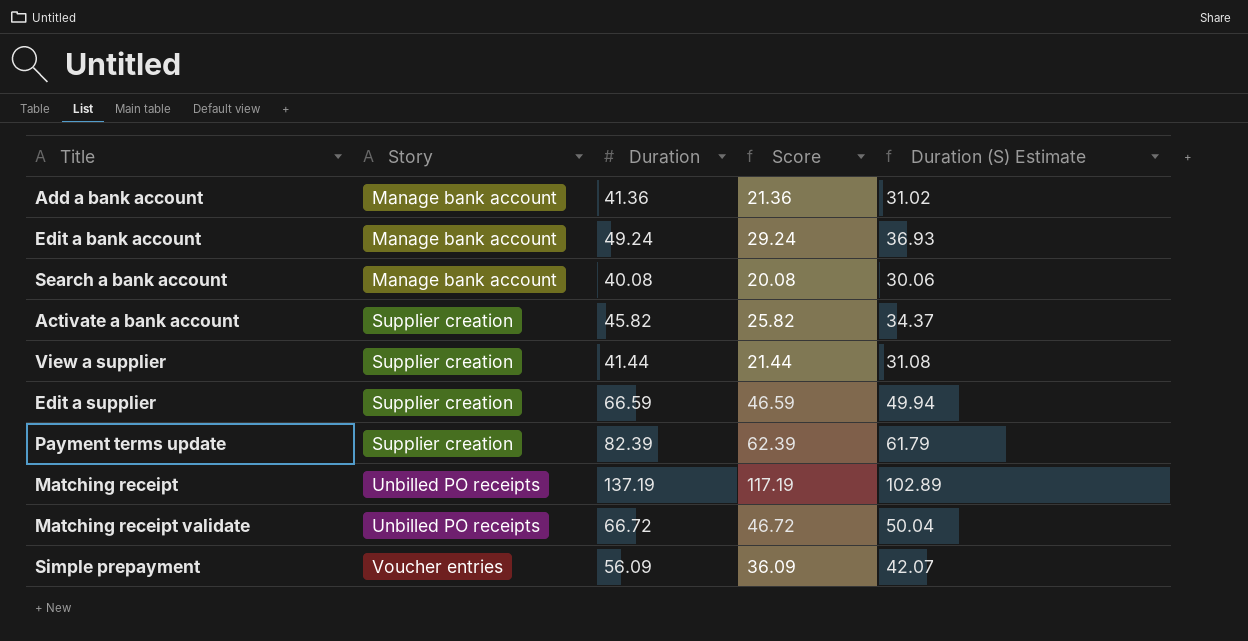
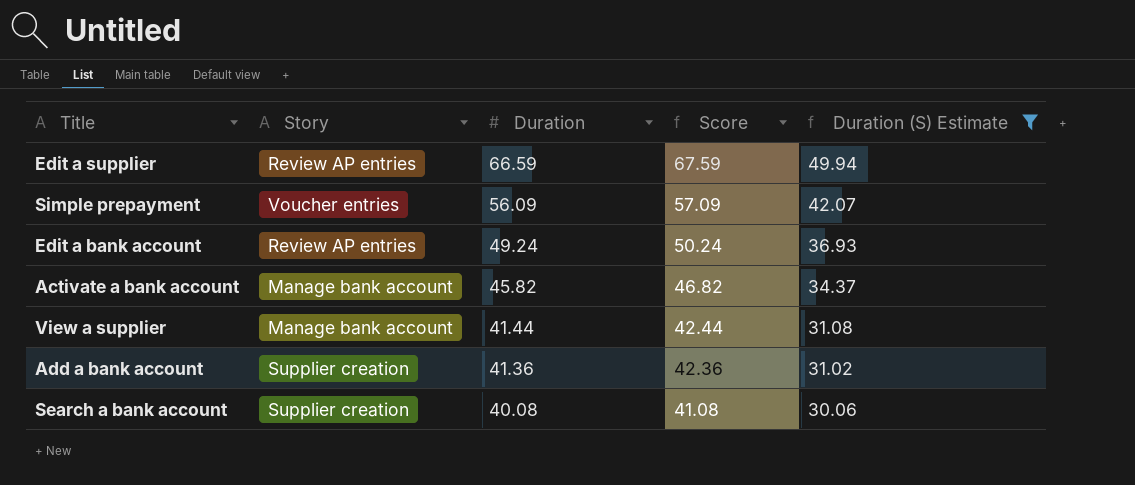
filter: none -> Duration (S) Estimate <= 49.94
row order: Story ascending -> Duration descending
column Score | formula: [Duration] - 20 -> [Duration] + 1
Edit a supplier | Story: Supplier creation -> Review AP entries
Edit a bank account | Story: Manage bank account -> Review AP entries
Activate a bank account | Story: Supplier creation -> Manage bank account
View a supplier | Story: Supplier creation -> Manage bank account
Add a bank account | Story: Manage bank account -> Supplier creation
Search a bank account | Story: Manage bank account -> Supplier creation

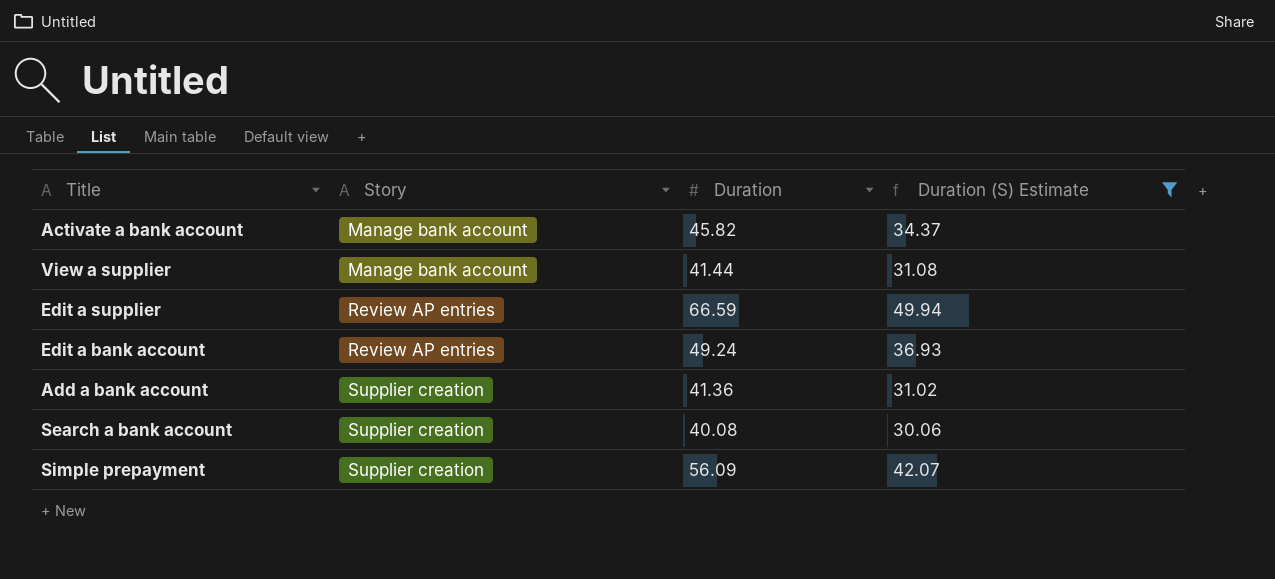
row order: Duration descending -> Story ascending
column Score | formula: [Duration] + 1 -> none
Simple prepayment | Story: Voucher entries -> Supplier creation

